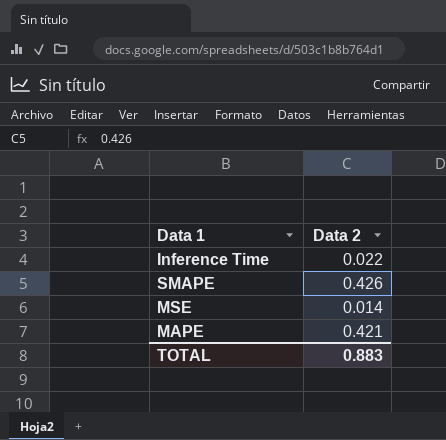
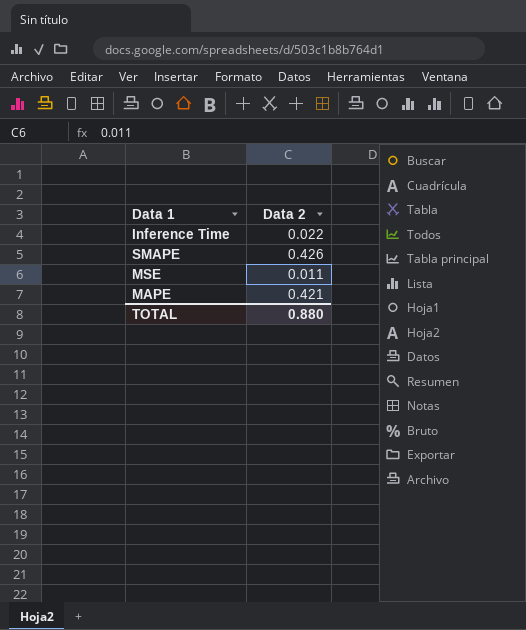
MSE | Data 2: 0.014 -> 0.011
TOTAL | Data 2: 0.883 -> 0.880

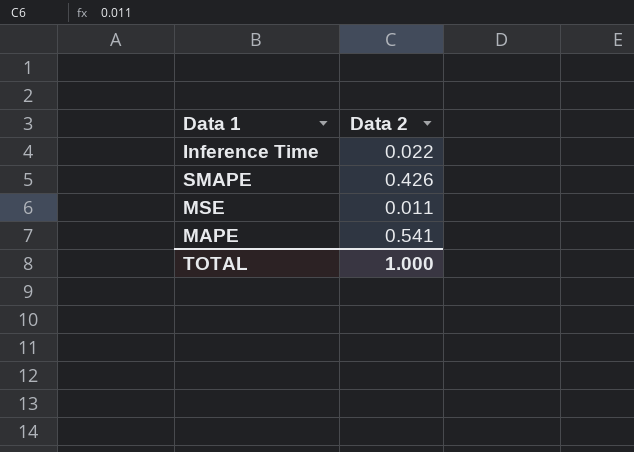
MAPE | Data 2: 0.421 -> 0.541
TOTAL | Data 2: 0.880 -> 1.000

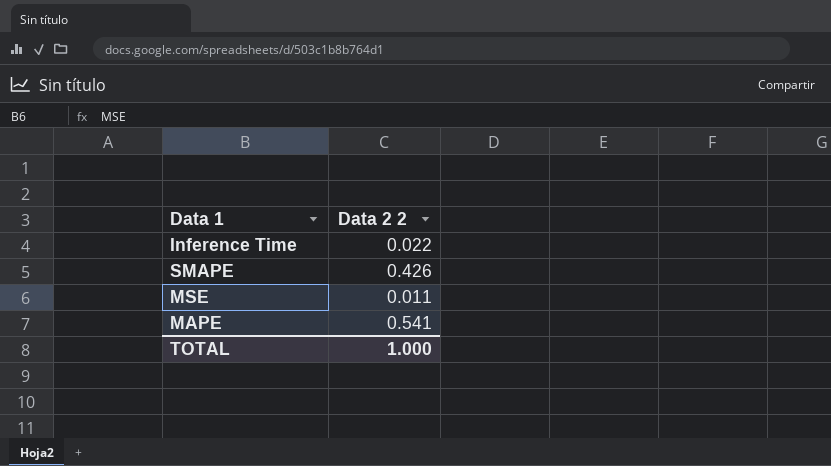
column name: Data 2 -> Data 2 2

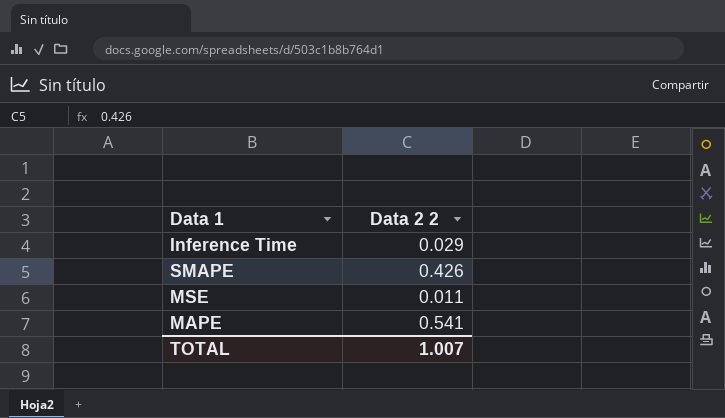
Inference Time | Data 2 2: 0.022 -> 0.029
TOTAL | Data 2 2: 1.000 -> 1.007

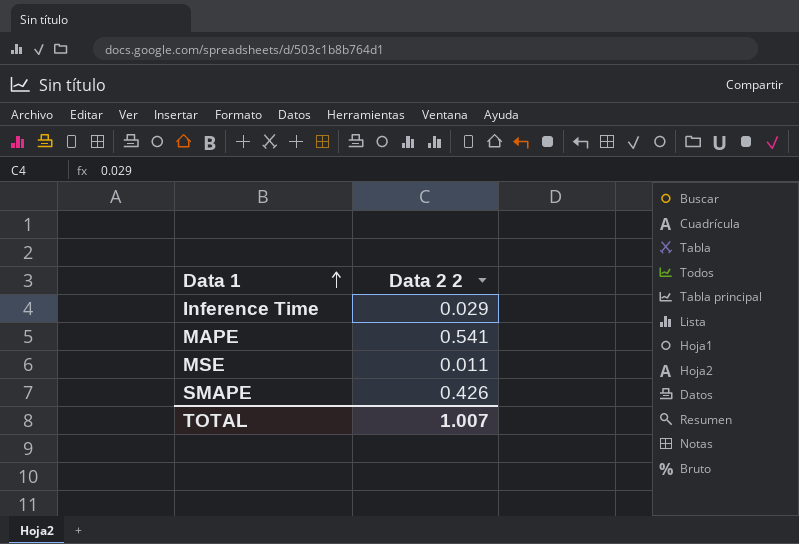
row order: none -> Data 1 ascending

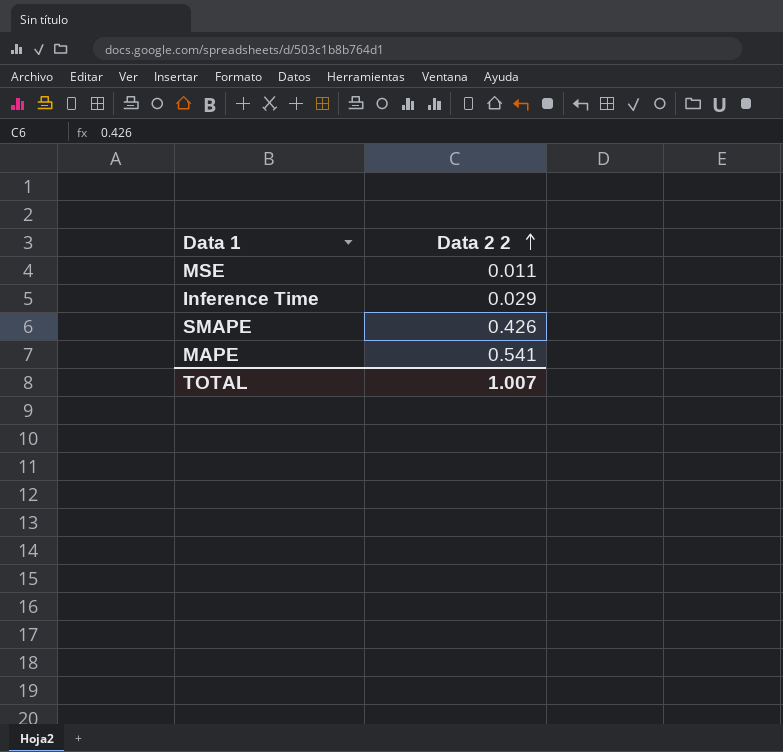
row order: Data 1 ascending -> Data 2 2 ascending

